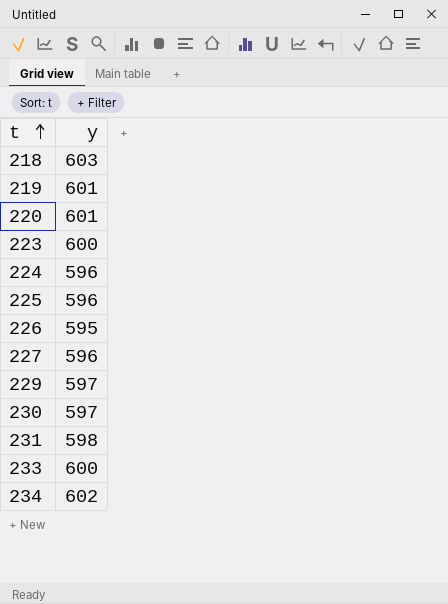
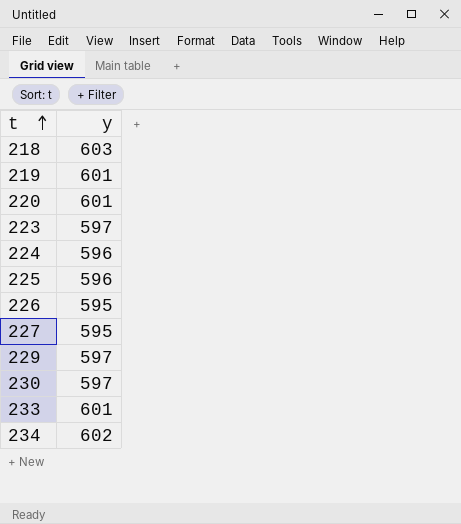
row 231: 598 -> none
223 | y: 600 -> 597
227 | y: 596 -> 595
233 | y: 600 -> 601

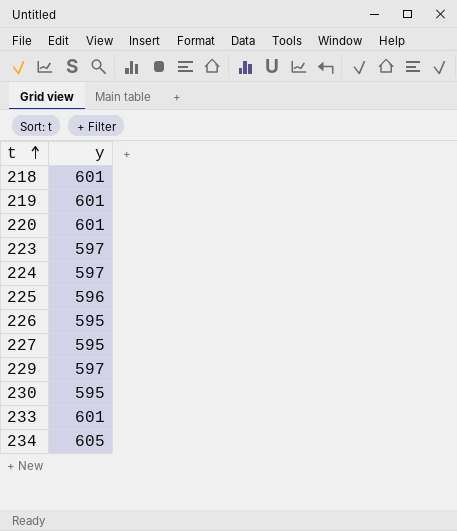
218 | y: 603 -> 601
224 | y: 596 -> 597
230 | y: 597 -> 595
234 | y: 602 -> 605

